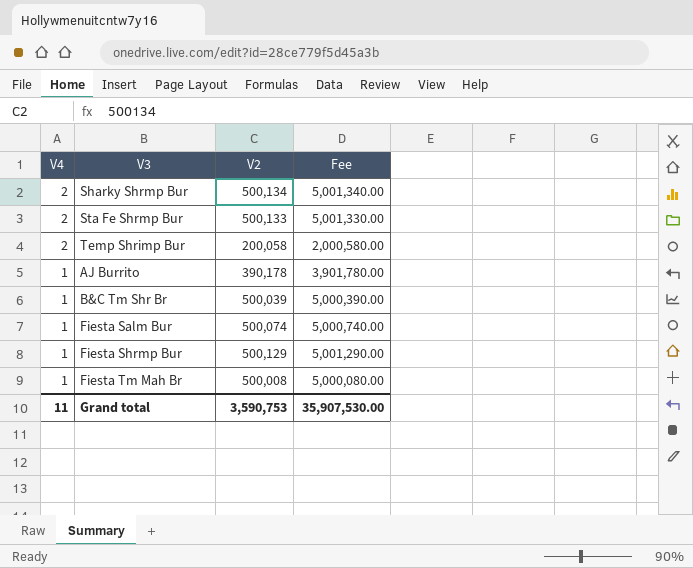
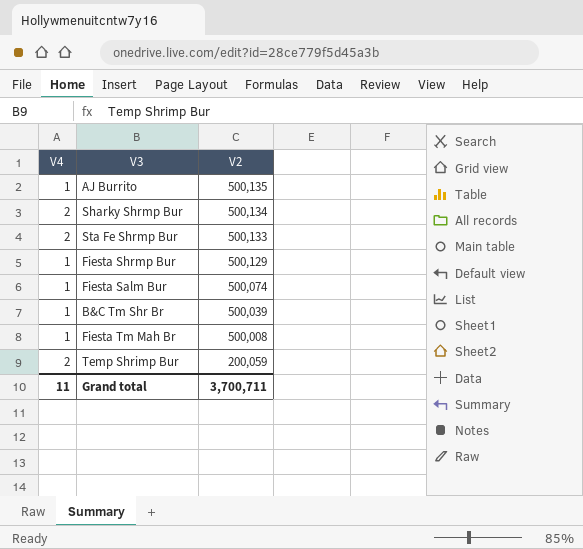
row order: V4 descending -> V2 descending
column Fee | formula: [V2] * 10 -> none
AJ Burrito | V2: 390,178 -> 500,135
Temp Shrimp Bur | V2: 200,058 -> 200,059
Grand total | V2: 3,590,753 -> 3,700,711

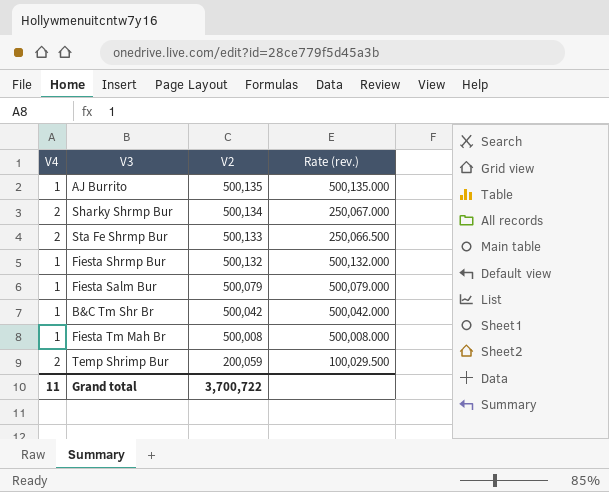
column Rate (rev.) | formula: none -> [V2] / [V4]
Fiesta Shrmp Bur | V2: 500,129 -> 500,132
Fiesta Salm Bur | V2: 500,074 -> 500,079
B&C Tm Shr Br | V2: 500,039 -> 500,042
Grand total | V2: 3,700,711 -> 3,700,722

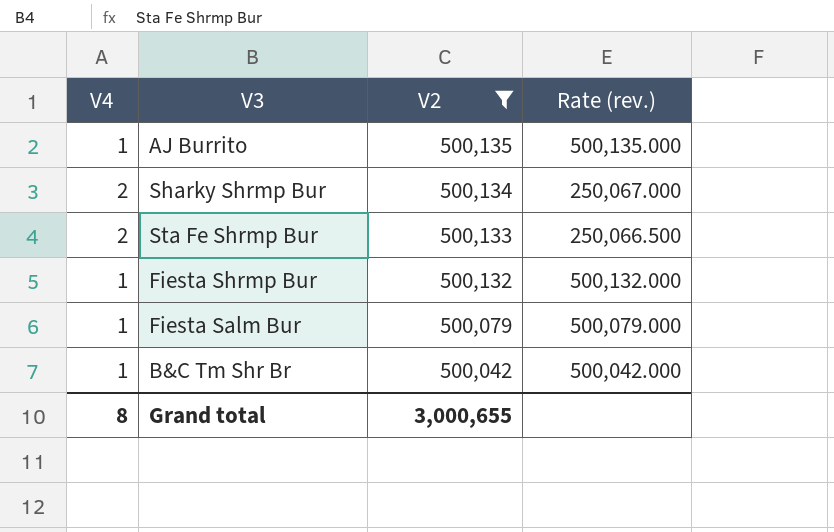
filter: none -> V2 >= 500,042
Grand total | V4: 11 -> 8
Grand total | V2: 3,700,722 -> 3,000,655

